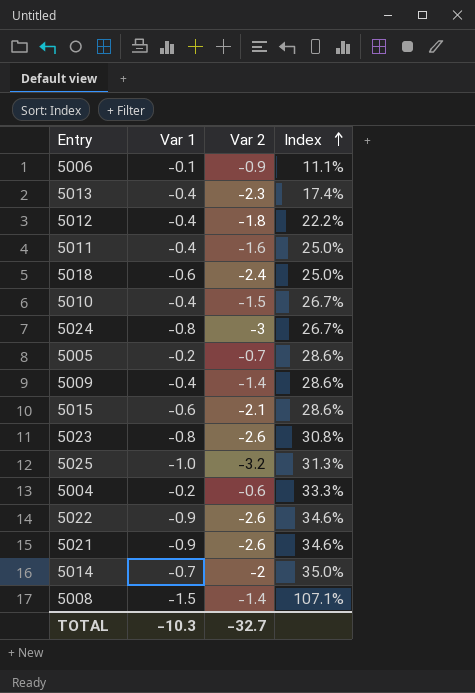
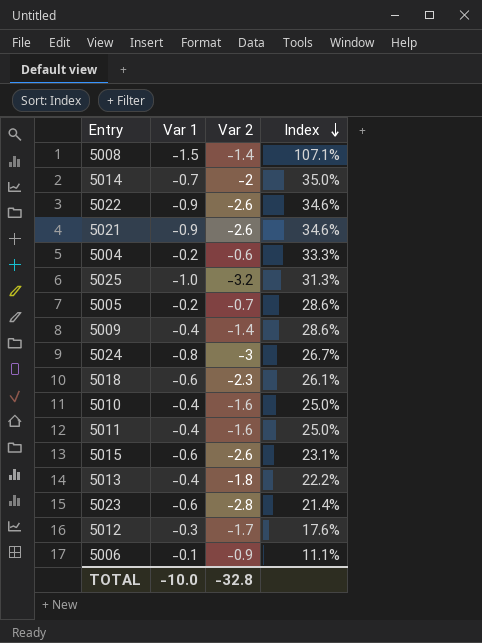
row order: Index ascending -> Index descending
5018 | Var 2: -2.4 -> -2.3
5018 | Index: 25.0% -> 26.1%
5010 | Var 2: -1.5 -> -1.6
5010 | Index: 26.7% -> 25.0%
5015 | Var 2: -2.1 -> -2.6
5015 | Index: 28.6% -> 23.1%
5013 | Var 2: -2.3 -> -1.8
5013 | Index: 17.4% -> 22.2%
5023 | Var 1: -0.8 -> -0.6
5023 | Var 2: -2.6 -> -2.8
5023 | Index: 30.8% -> 21.4%
5012 | Var 1: -0.4 -> -0.3
5012 | Var 2: -1.8 -> -1.7
5012 | Index: 22.2% -> 17.6%
TOTAL | Var 1: -10.3 -> -10.0
TOTAL | Var 2: -32.7 -> -32.8

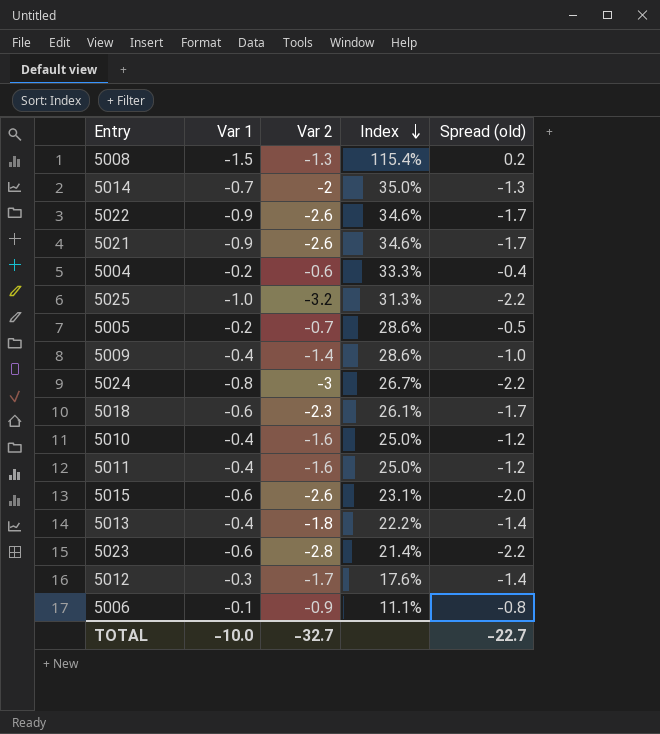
column Spread (old) | formula: none -> [Var 2] - [Var 1]
5008 | Var 2: -1.4 -> -1.3
5008 | Index: 107.1% -> 115.4%
TOTAL | Var 2: -32.8 -> -32.7

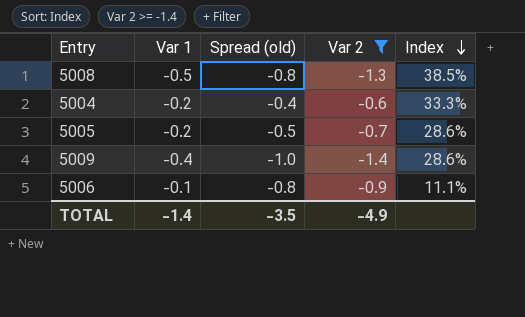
filter: none -> Var 2 >= -1.4
column Spread (old) | position: 5 -> 3
5008 | Var 1: -1.5 -> -0.5
5008 | Spread (old): 0.2 -> -0.8
5008 | Index: 115.4% -> 38.5%
TOTAL | Var 1: -10.0 -> -1.4
TOTAL | Spread (old): -22.7 -> -3.5
TOTAL | Var 2: -32.7 -> -4.9

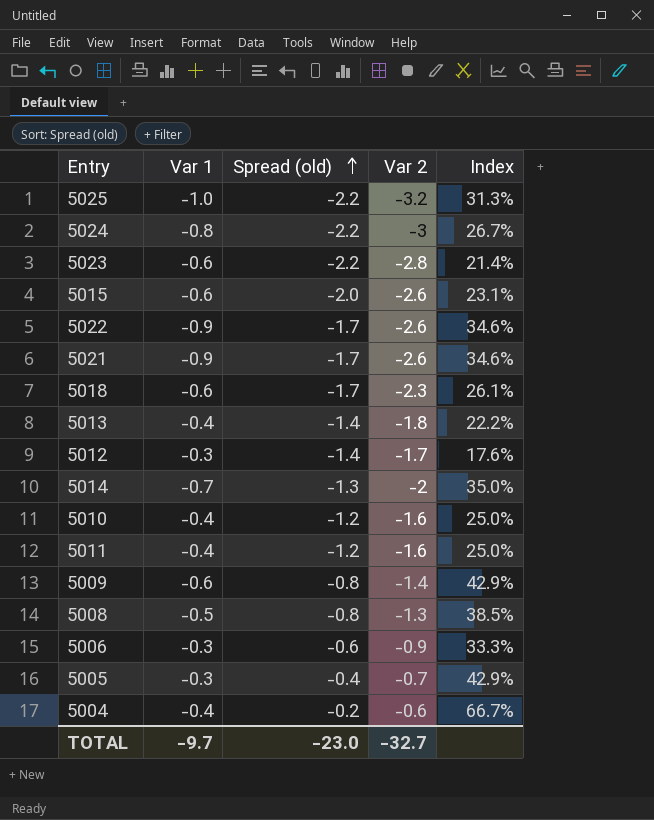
filter: Var 2 >= -1.4 -> none
row order: Index descending -> Spread (old) ascending
5009 | Var 1: -0.4 -> -0.6
5009 | Spread (old): -1.0 -> -0.8
5009 | Index: 28.6% -> 42.9%
5006 | Var 1: -0.1 -> -0.3
5006 | Spread (old): -0.8 -> -0.6
5006 | Index: 11.1% -> 33.3%
5005 | Var 1: -0.2 -> -0.3
5005 | Spread (old): -0.5 -> -0.4
5005 | Index: 28.6% -> 42.9%
5004 | Var 1: -0.2 -> -0.4
5004 | Spread (old): -0.4 -> -0.2
5004 | Index: 33.3% -> 66.7%
TOTAL | Var 1: -1.4 -> -9.7
TOTAL | Spread (old): -3.5 -> -23.0
TOTAL | Var 2: -4.9 -> -32.7

